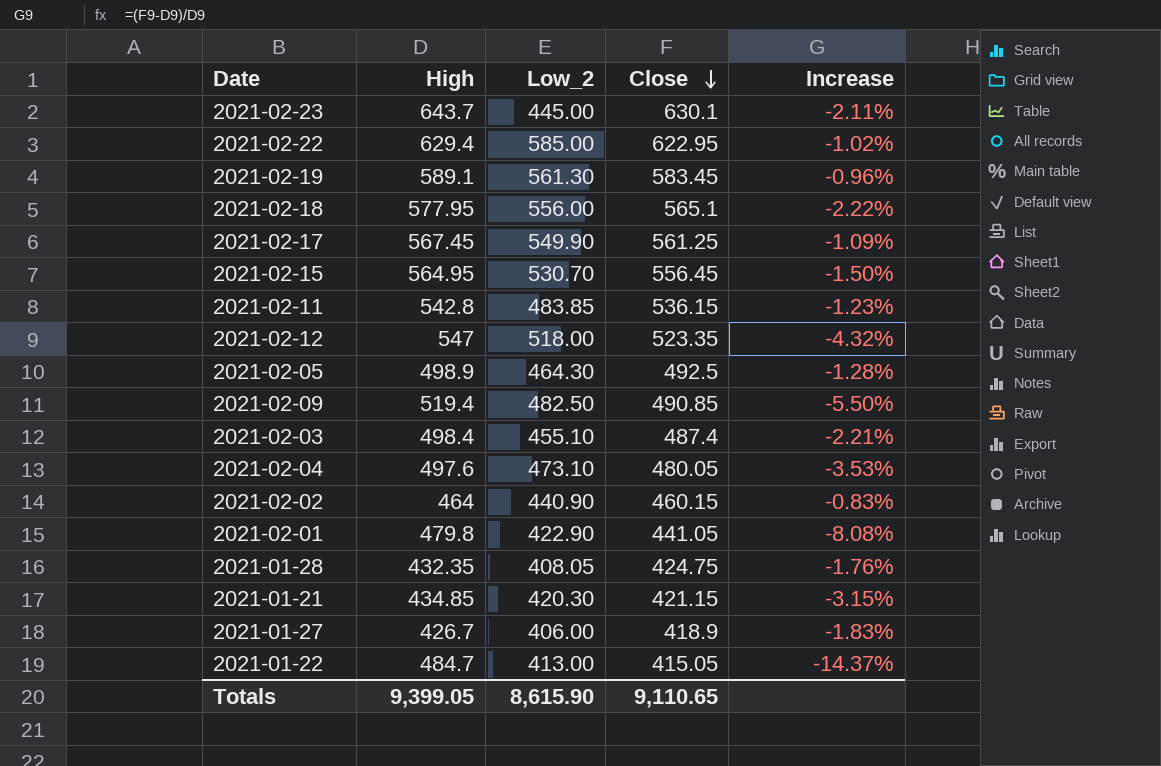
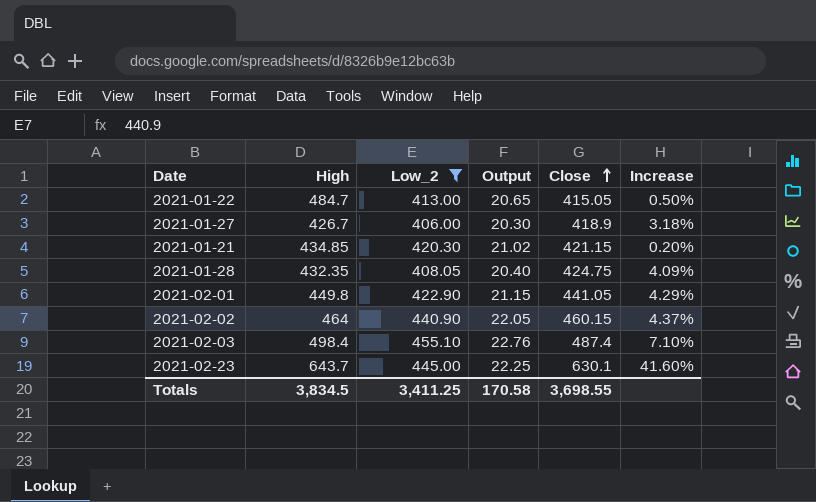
filter: none -> Low_2 <= 455.10
row order: Close descending -> Close ascending
column Output | formula: none -> [Low_2] * 0.05
column Increase | formula: ([Close] - [High]) / [High] -> ([Close] - [Low_2]) / [Low_2]
2021-02-01 | High: 479.8 -> 449.8
Totals | High: 9,399.05 -> 3,834.5
Totals | Low_2: 8,615.90 -> 3,411.25
Totals | Close: 9,110.65 -> 3,698.55

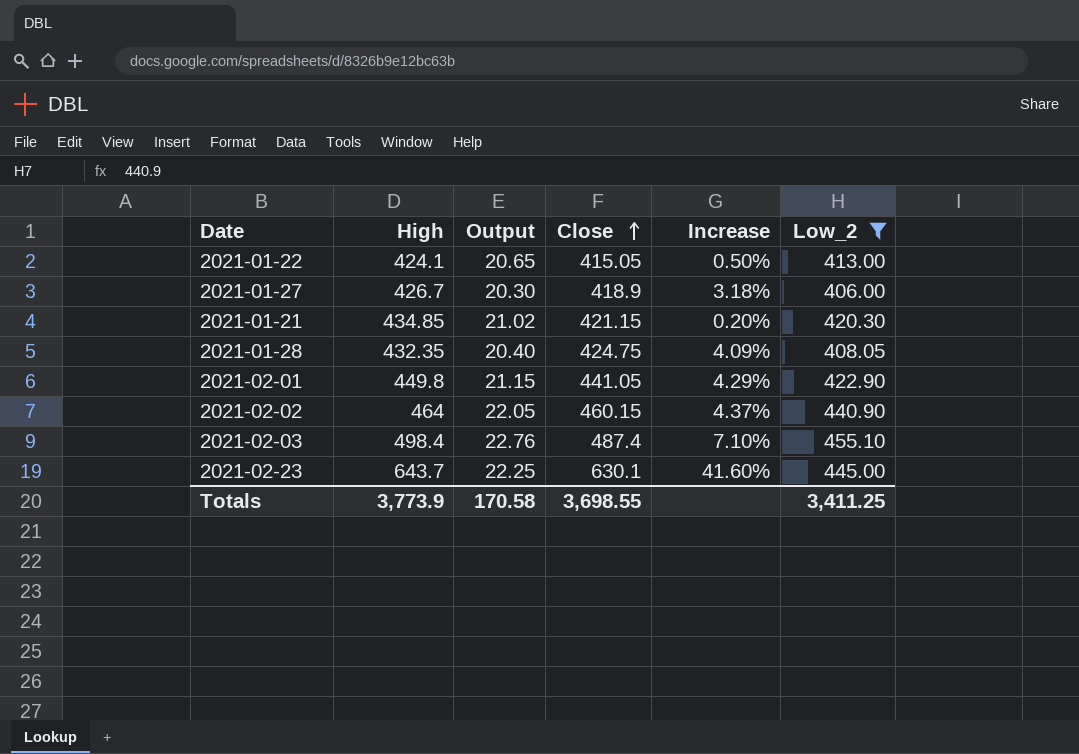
column Low_2 | position: 3 -> 6
2021-01-22 | High: 484.7 -> 424.1
Totals | High: 3,834.5 -> 3,773.9

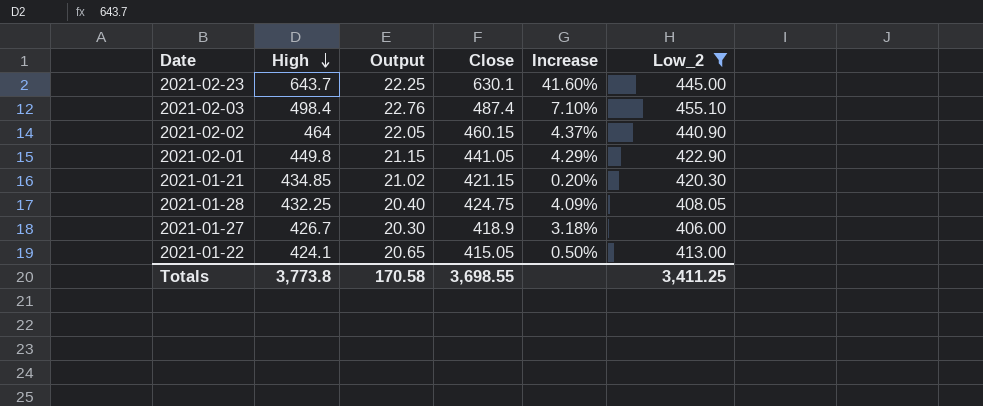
row order: Close ascending -> High descending
2021-01-28 | High: 432.35 -> 432.25
Totals | High: 3,773.9 -> 3,773.8

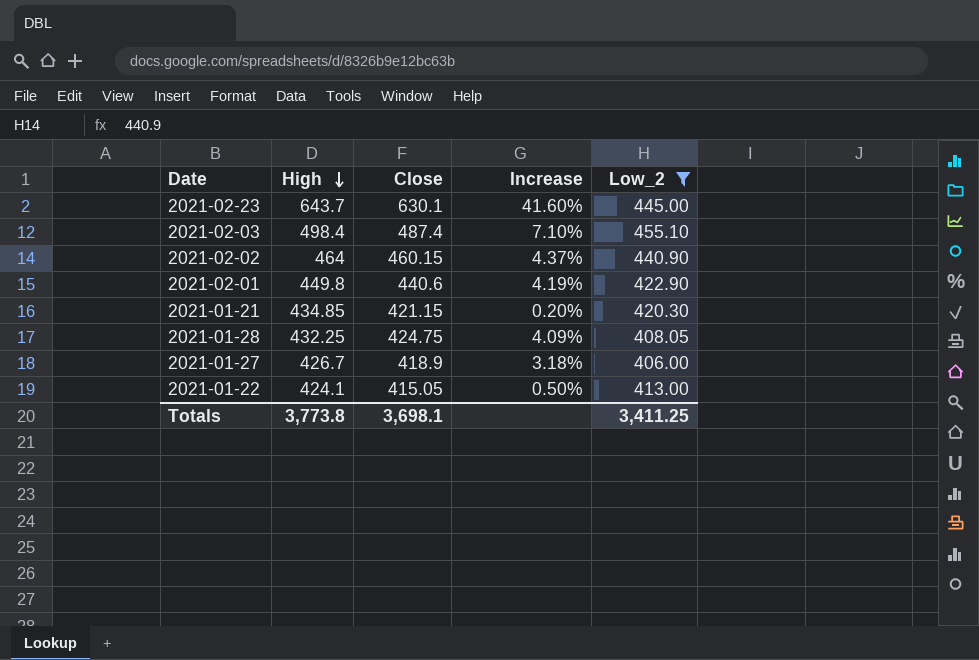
column Output | formula: [Low_2] * 0.05 -> none
2021-02-01 | Close: 441.05 -> 440.6
2021-02-01 | Increase: 4.29% -> 4.19%
Totals | Close: 3,698.55 -> 3,698.1

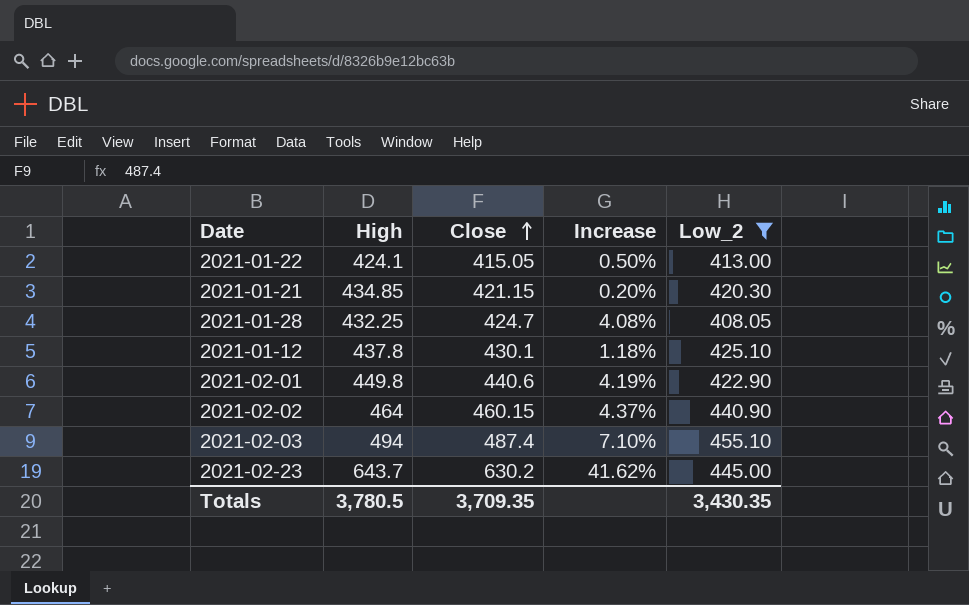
row order: High descending -> Close ascending
row 2021-01-27: 426.7 | 418.9 | 3.18% | 406.00 -> none
2021-01-28 | Close: 424.75 -> 424.7
2021-01-28 | Increase: 4.09% -> 4.08%
row 2021-01-12: none -> 437.8 | 430.1 | 1.18% | 425.10
2021-02-03 | High: 498.4 -> 494
2021-02-23 | Close: 630.1 -> 630.2
2021-02-23 | Increase: 41.60% -> 41.62%
Totals | High: 3,773.8 -> 3,780.5
Totals | Close: 3,698.1 -> 3,709.35
Totals | Low_2: 3,411.25 -> 3,430.35

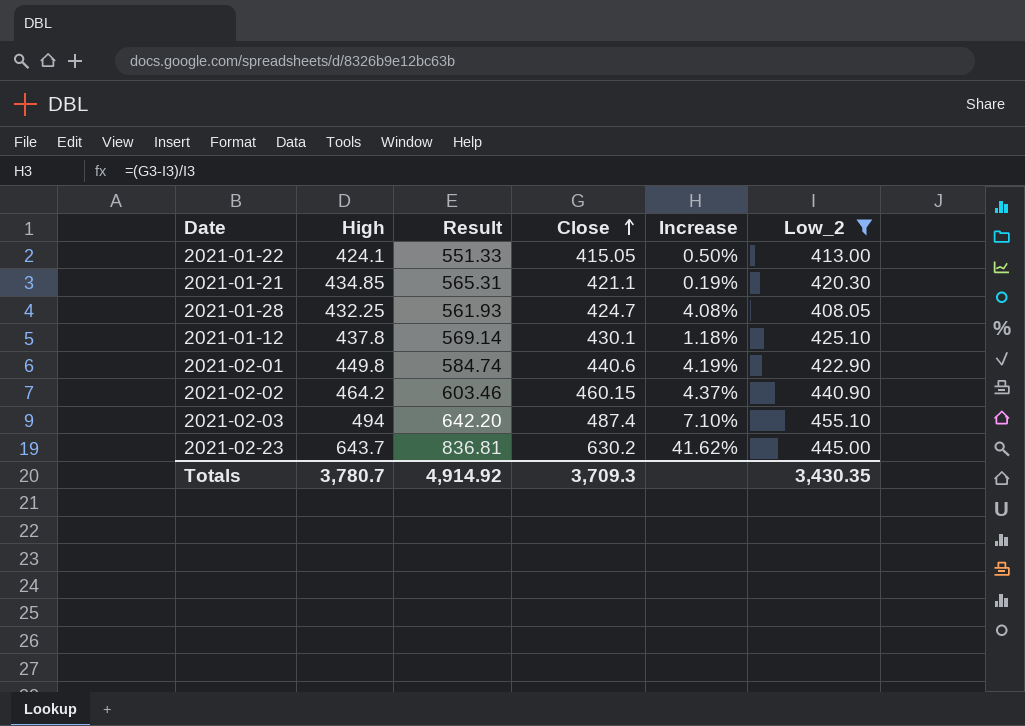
column Result | formula: none -> [High] * 1.3
2021-01-21 | Close: 421.15 -> 421.1
2021-01-21 | Increase: 0.20% -> 0.19%
2021-02-02 | High: 464 -> 464.2
Totals | High: 3,780.5 -> 3,780.7
Totals | Close: 3,709.35 -> 3,709.3

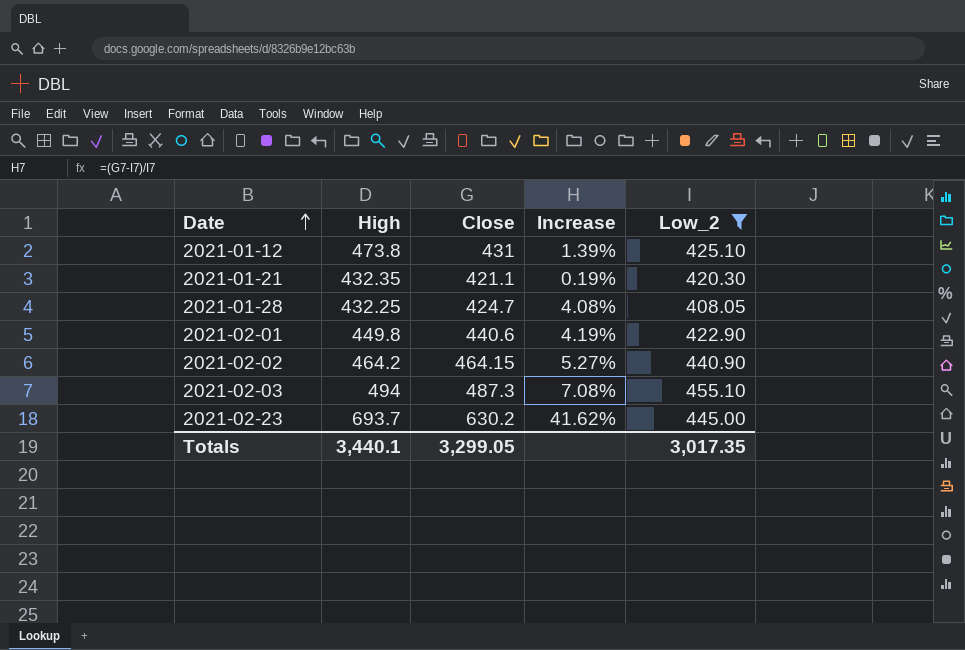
row order: Close ascending -> Date ascending
column Result | formula: [High] * 1.3 -> none
row 2021-01-22: 424.1 | 551.33 | 415.05 | 0.50% | 413.00 -> none
2021-01-12 | High: 437.8 -> 473.8
2021-01-12 | Close: 430.1 -> 431
2021-01-12 | Increase: 1.18% -> 1.39%
2021-01-21 | High: 434.85 -> 432.35
2021-02-02 | Close: 460.15 -> 464.15
2021-02-02 | Increase: 4.37% -> 5.27%
2021-02-03 | Close: 487.4 -> 487.3
2021-02-03 | Increase: 7.10% -> 7.08%
2021-02-23 | High: 643.7 -> 693.7
Totals | High: 3,780.7 -> 3,440.1
Totals | Close: 3,709.3 -> 3,299.05
Totals | Low_2: 3,430.35 -> 3,017.35

